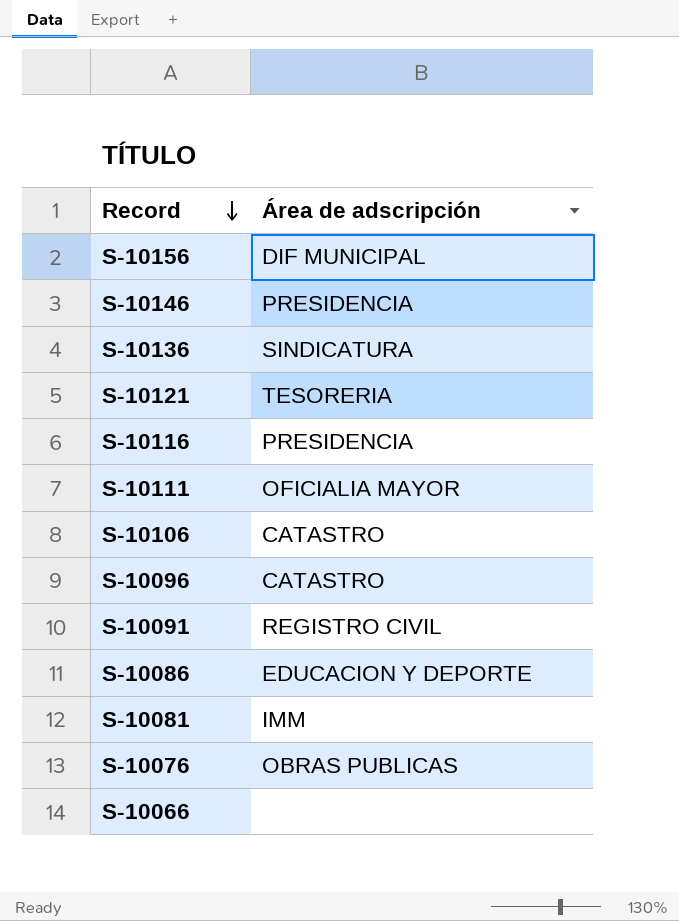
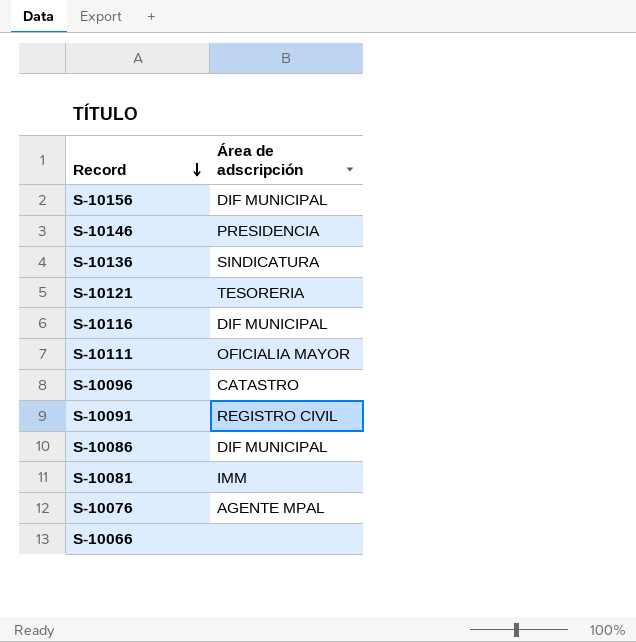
row S-10106: CATASTRO -> none
S-10116 | Área de adscripción: PRESIDENCIA -> DIF MUNICIPAL
S-10086 | Área de adscripción: EDUCACION Y DEPORTE -> DIF MUNICIPAL
S-10076 | Área de adscripción: OBRAS PUBLICAS -> AGENTE MPAL

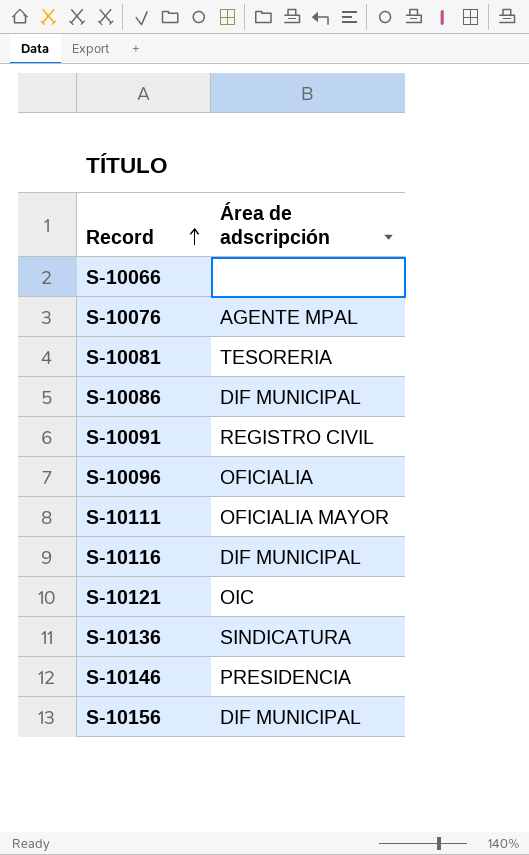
row order: Record descending -> Record ascending
S-10081 | Área de adscripción: IMM -> TESORERIA
S-10096 | Área de adscripción: CATASTRO -> OFICIALIA
S-10121 | Área de adscripción: TESORERIA -> OIC

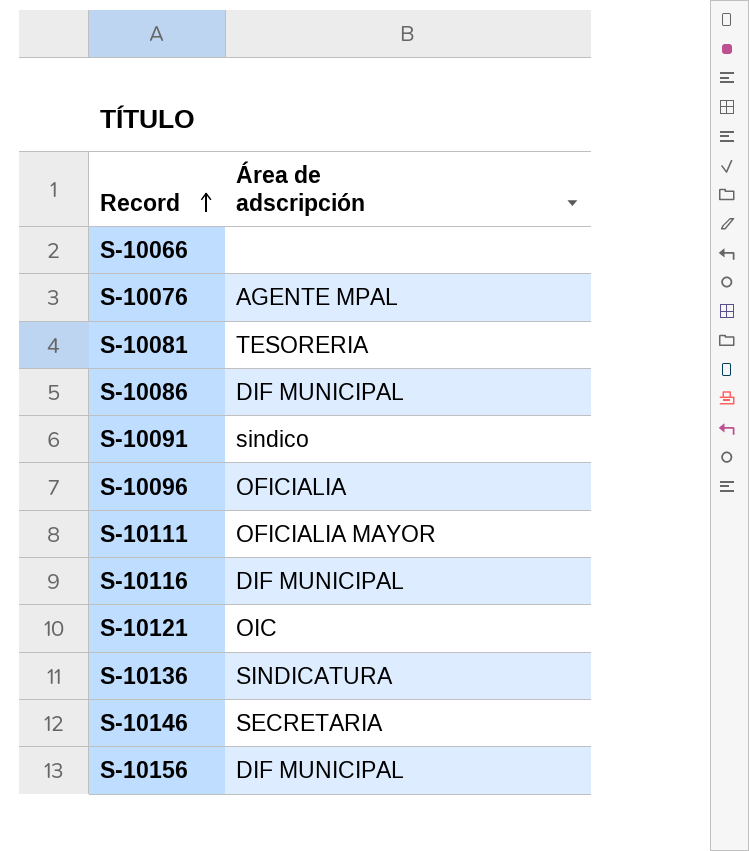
S-10091 | Área de adscripción: REGISTRO CIVIL -> sindico
S-10146 | Área de adscripción: PRESIDENCIA -> SECRETARIA

